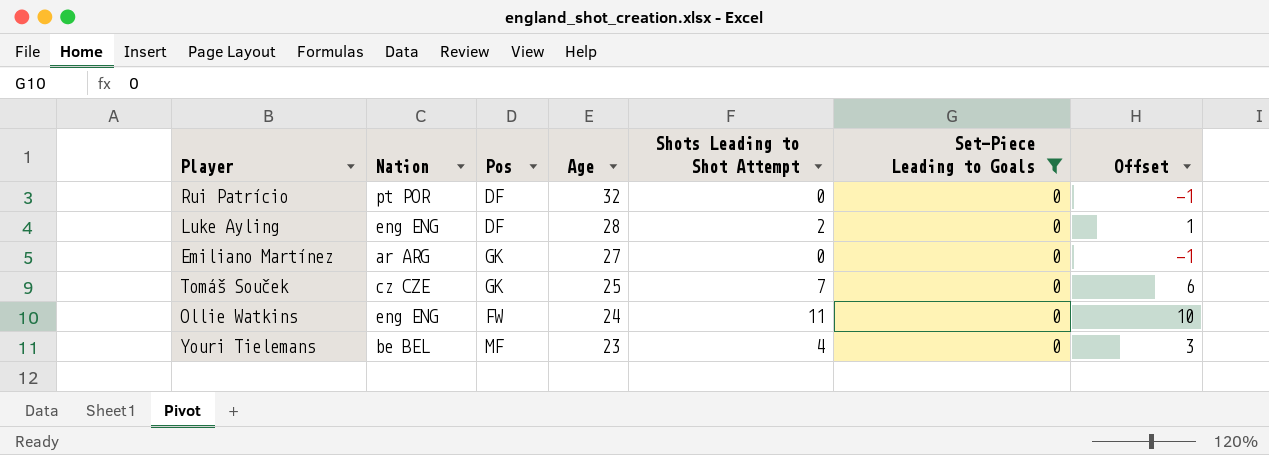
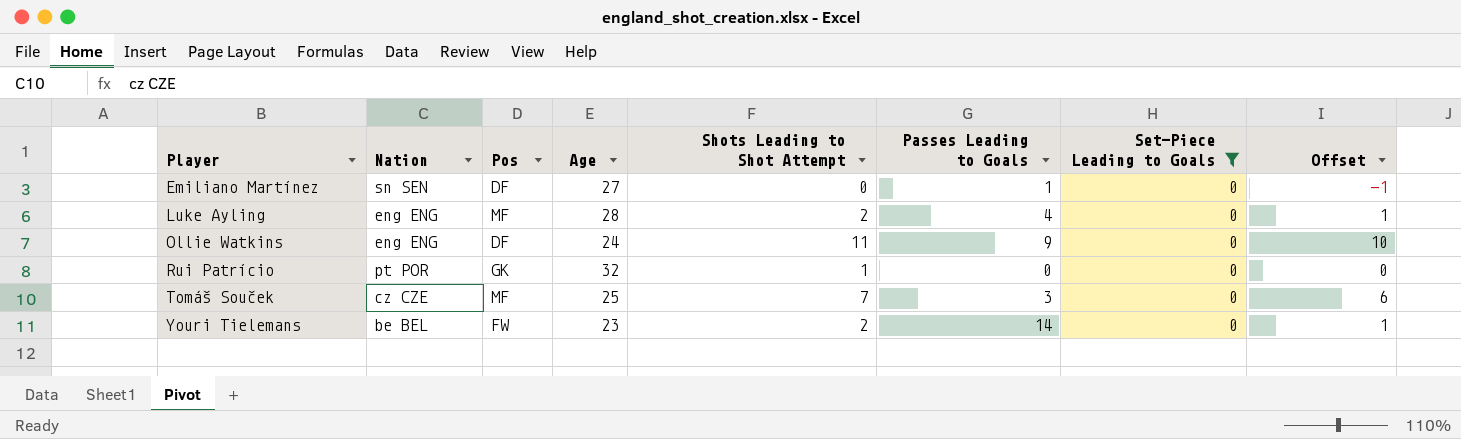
row order: Age descending -> Player ascending
column Passes Leading to Goals | position: none -> 6
Emiliano Martínez | Nation: ar ARG -> sn SEN
Emiliano Martínez | Pos: GK -> DF
Luke Ayling | Pos: DF -> MF
Ollie Watkins | Pos: FW -> DF
Rui Patrício | Pos: DF -> GK
Rui Patrício | Shots Leading to Shot Attempt: 0 -> 1
Rui Patrício | Offset: -1 -> 0
Tomáš Souček | Pos: GK -> MF
Youri Tielemans | Pos: MF -> FW
Youri Tielemans | Shots Leading to Shot Attempt: 4 -> 2
Youri Tielemans | Offset: 3 -> 1

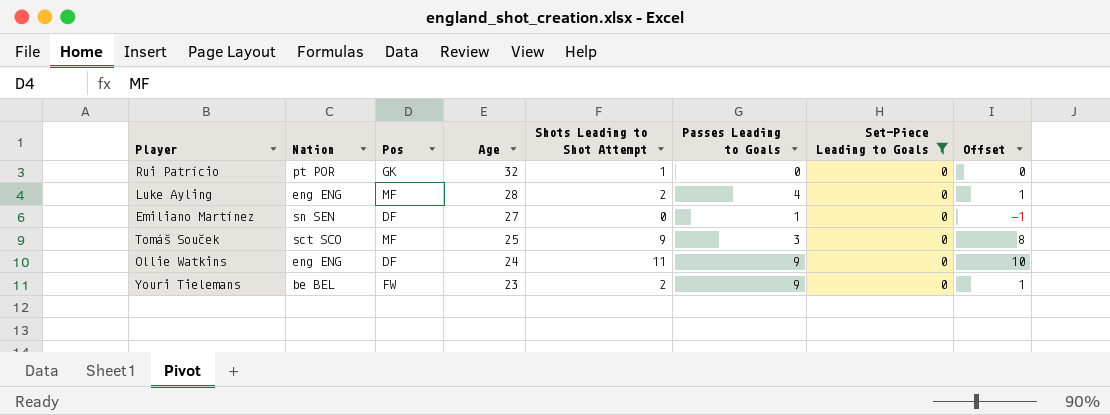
row order: Player ascending -> Age descending
Tomáš Souček | Nation: cz CZE -> sct SCO
Tomáš Souček | Shots Leading to Shot Attempt: 7 -> 9
Tomáš Souček | Offset: 6 -> 8
Youri Tielemans | Passes Leading to Goals: 14 -> 9

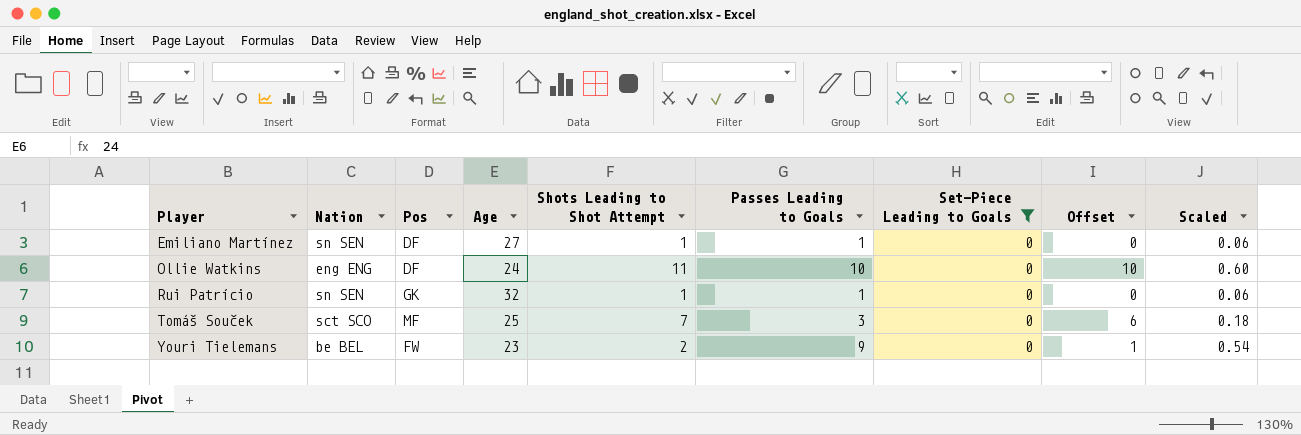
row order: Age descending -> Player ascending
column Scaled | formula: none -> [Passes Leading to Goals] * 0.06
row Luke Ayling: eng ENG | MF | 28 | 2 | 4 | 0 | 1 -> none
Emiliano Martínez | Shots Leading to Shot Attempt: 0 -> 1
Emiliano Martínez | Offset: -1 -> 0
Ollie Watkins | Passes Leading to Goals: 9 -> 10
Rui Patrício | Nation: pt POR -> sn SEN
Rui Patrício | Passes Leading to Goals: 0 -> 1
Tomáš Souček | Shots Leading to Shot Attempt: 9 -> 7
Tomáš Souček | Offset: 8 -> 6

